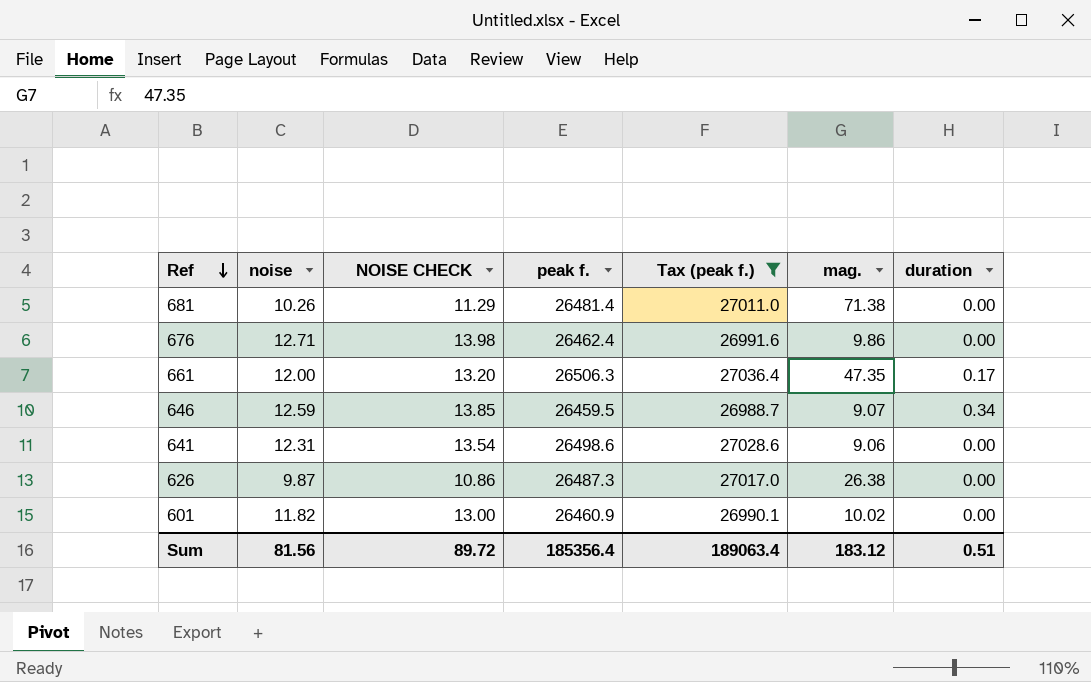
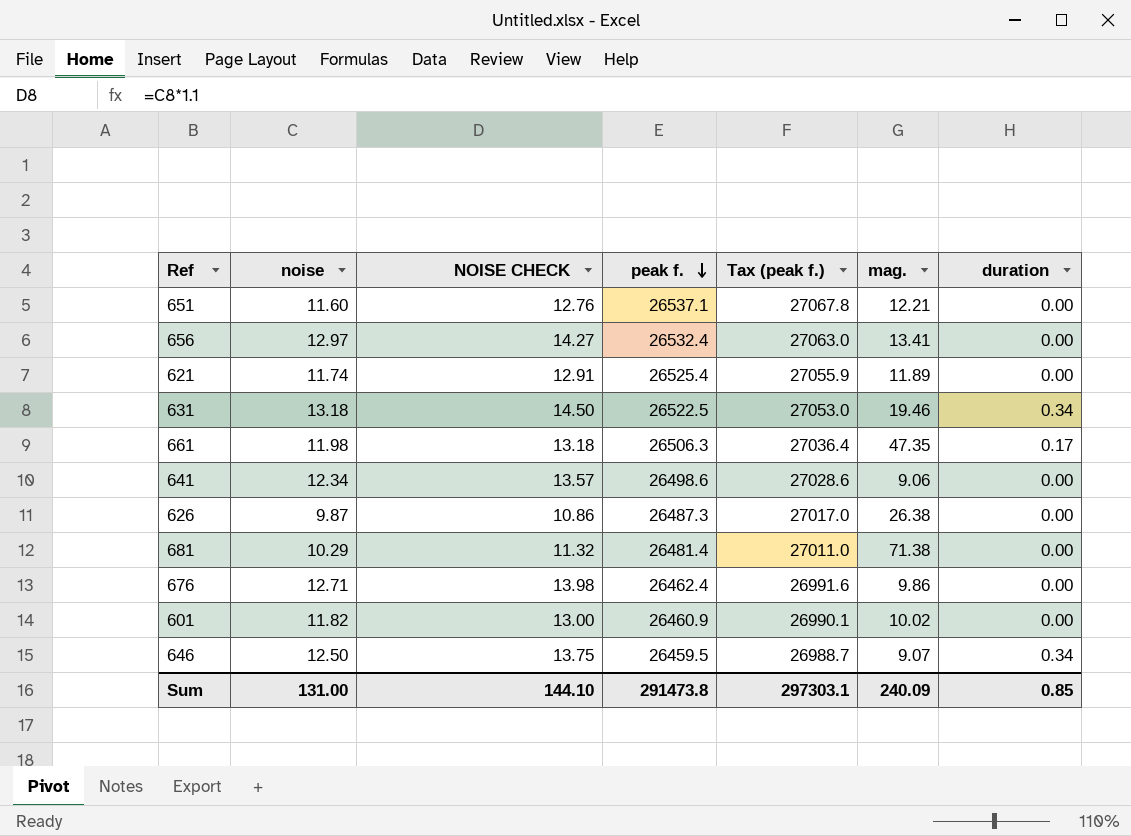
filter: Tax (peak f.) <= 27036.4 -> none
row order: Ref descending -> peak f. descending
661 | noise: 12.00 -> 11.98
661 | NOISE CHECK: 13.20 -> 13.18
641 | noise: 12.31 -> 12.34
641 | NOISE CHECK: 13.54 -> 13.57
681 | noise: 10.26 -> 10.29
681 | NOISE CHECK: 11.29 -> 11.32
646 | noise: 12.59 -> 12.50
646 | NOISE CHECK: 13.85 -> 13.75
Sum | noise: 81.56 -> 131.00
Sum | NOISE CHECK: 89.72 -> 144.10
Sum | peak f.: 185356.4 -> 291473.8
Sum | Tax (peak f.): 189063.4 -> 297303.1
Sum | mag.: 183.12 -> 240.09
Sum | duration: 0.51 -> 0.85

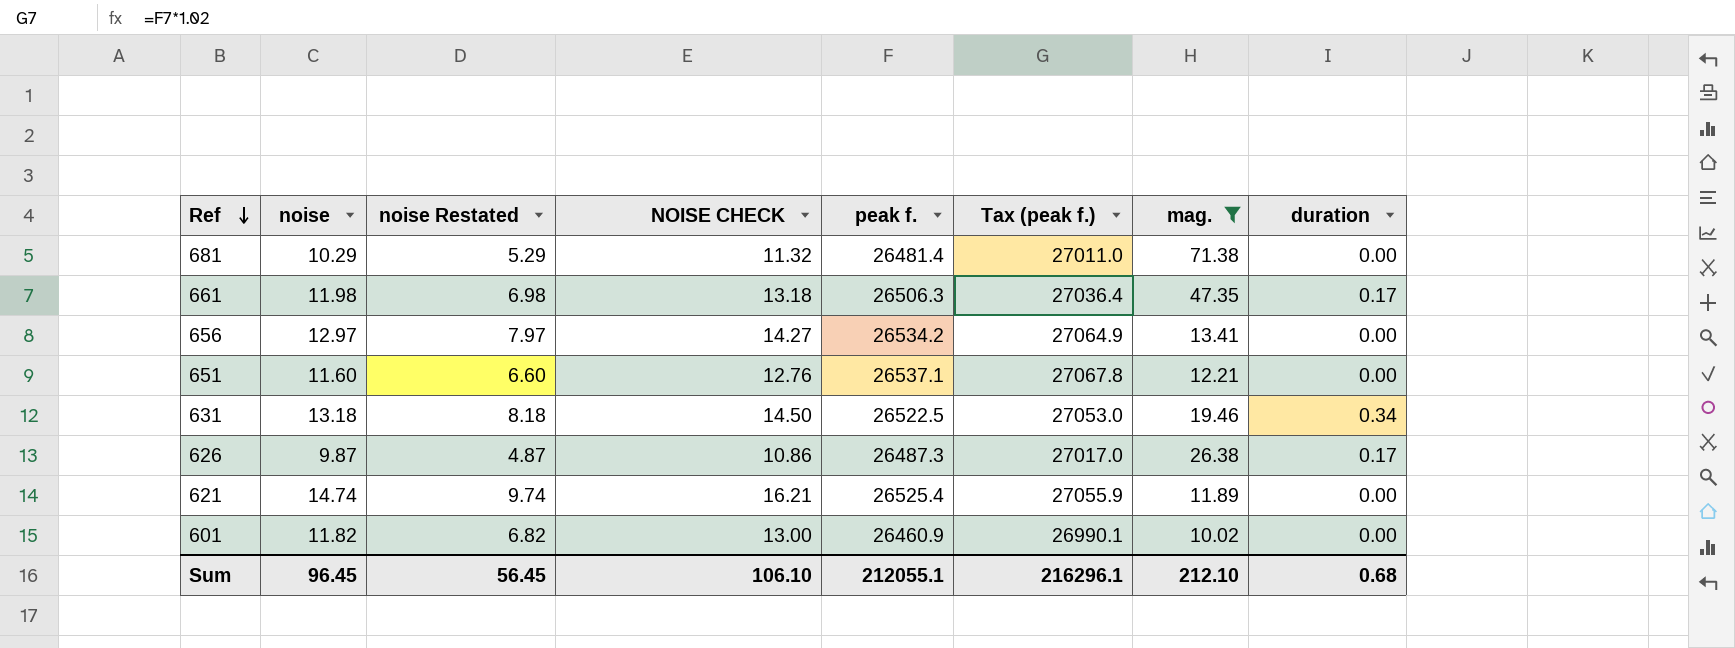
filter: none -> mag. >= 10.02
row order: peak f. descending -> Ref descending
column noise Restated | formula: none -> [noise] - 5
656 | peak f.: 26532.4 -> 26534.2
656 | Tax (peak f.): 27063.0 -> 27064.9
626 | duration: 0.00 -> 0.17
621 | noise: 11.74 -> 14.74
621 | NOISE CHECK: 12.91 -> 16.21
Sum | noise: 131.00 -> 96.45
Sum | NOISE CHECK: 144.10 -> 106.10
Sum | peak f.: 291473.8 -> 212055.1
Sum | Tax (peak f.): 297303.1 -> 216296.1
Sum | mag.: 240.09 -> 212.10
Sum | duration: 0.85 -> 0.68

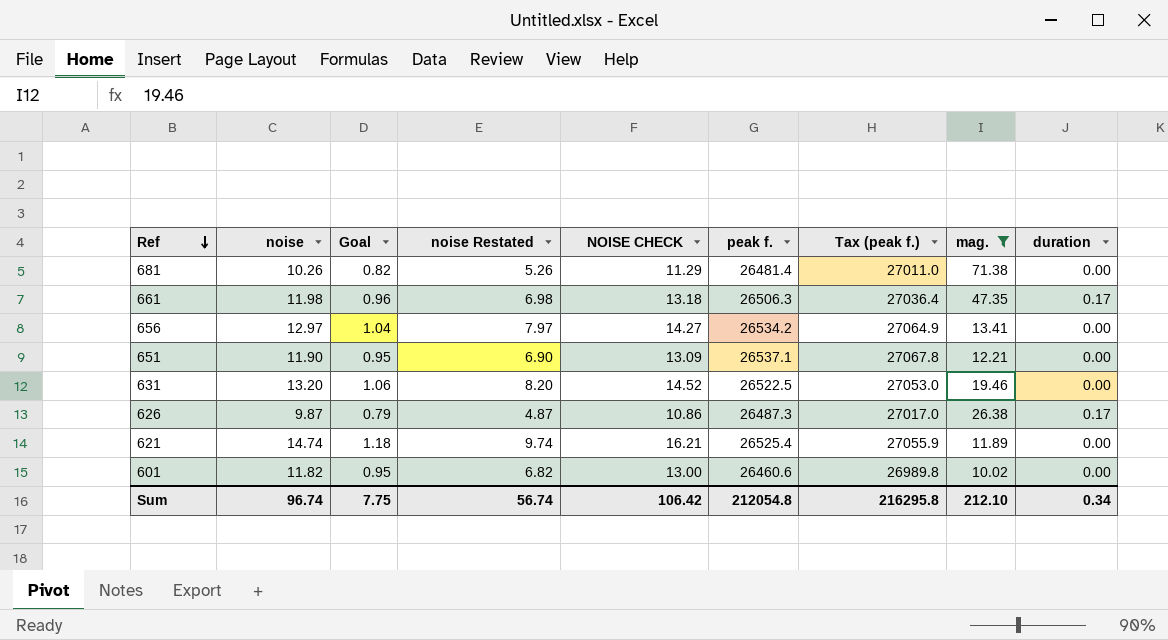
column Goal | formula: none -> [noise] * 0.08
681 | noise: 10.29 -> 10.26
681 | noise Restated: 5.29 -> 5.26
681 | NOISE CHECK: 11.32 -> 11.29
651 | noise: 11.60 -> 11.90
651 | noise Restated: 6.60 -> 6.90
651 | NOISE CHECK: 12.76 -> 13.09
631 | noise: 13.18 -> 13.20
631 | noise Restated: 8.18 -> 8.20
631 | NOISE CHECK: 14.50 -> 14.52
631 | duration: 0.34 -> 0.00
601 | peak f.: 26460.9 -> 26460.6
601 | Tax (peak f.): 26990.1 -> 26989.8
Sum | noise: 96.45 -> 96.74
Sum | noise Restated: 56.45 -> 56.74
Sum | NOISE CHECK: 106.10 -> 106.42
Sum | peak f.: 212055.1 -> 212054.8
Sum | Tax (peak f.): 216296.1 -> 216295.8
Sum | duration: 0.68 -> 0.34

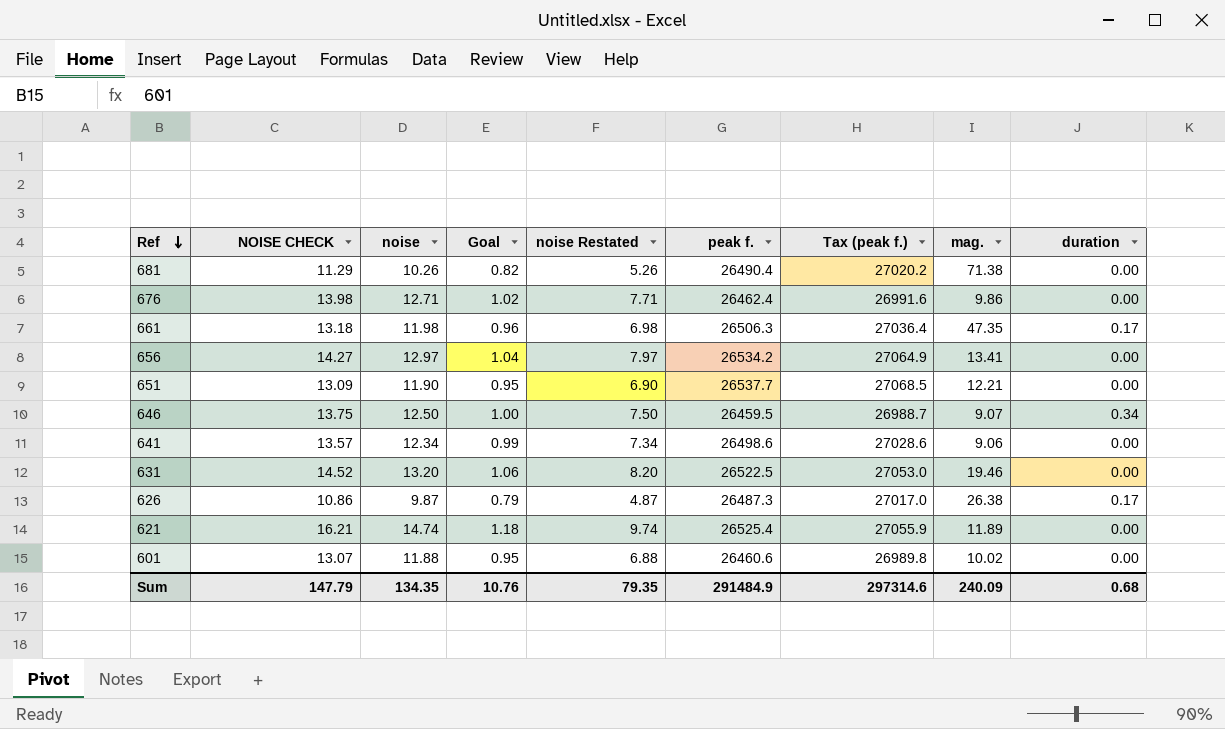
filter: mag. >= 10.02 -> none
column NOISE CHECK | position: 5 -> 2
681 | peak f.: 26481.4 -> 26490.4
681 | Tax (peak f.): 27011.0 -> 27020.2
651 | peak f.: 26537.1 -> 26537.7
651 | Tax (peak f.): 27067.8 -> 27068.5
601 | NOISE CHECK: 13.00 -> 13.07
601 | noise: 11.82 -> 11.88
601 | noise Restated: 6.82 -> 6.88
Sum | NOISE CHECK: 106.42 -> 147.79
Sum | noise: 96.74 -> 134.35
Sum | Goal: 7.75 -> 10.76
Sum | noise Restated: 56.74 -> 79.35
Sum | peak f.: 212054.8 -> 291484.9
Sum | Tax (peak f.): 216295.8 -> 297314.6
Sum | mag.: 212.10 -> 240.09
Sum | duration: 0.34 -> 0.68

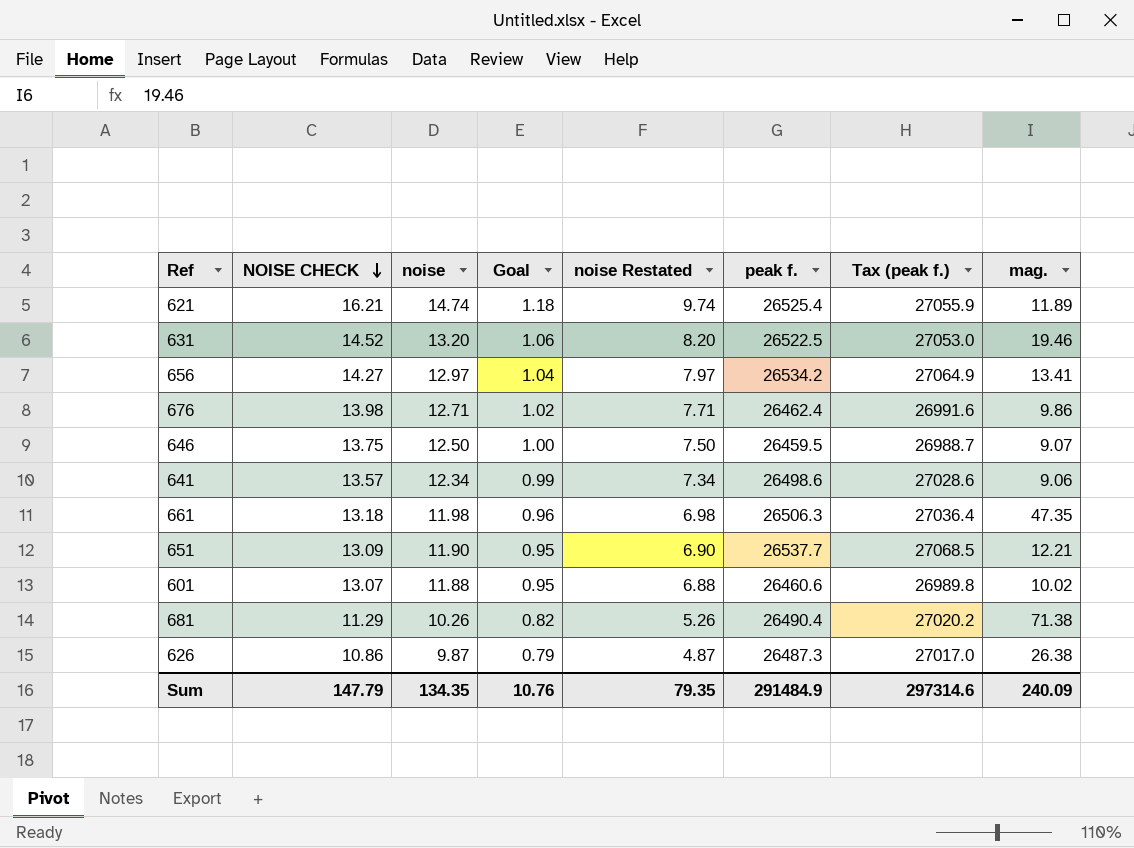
row order: Ref descending -> NOISE CHECK descending
column duration | position: 9 -> none

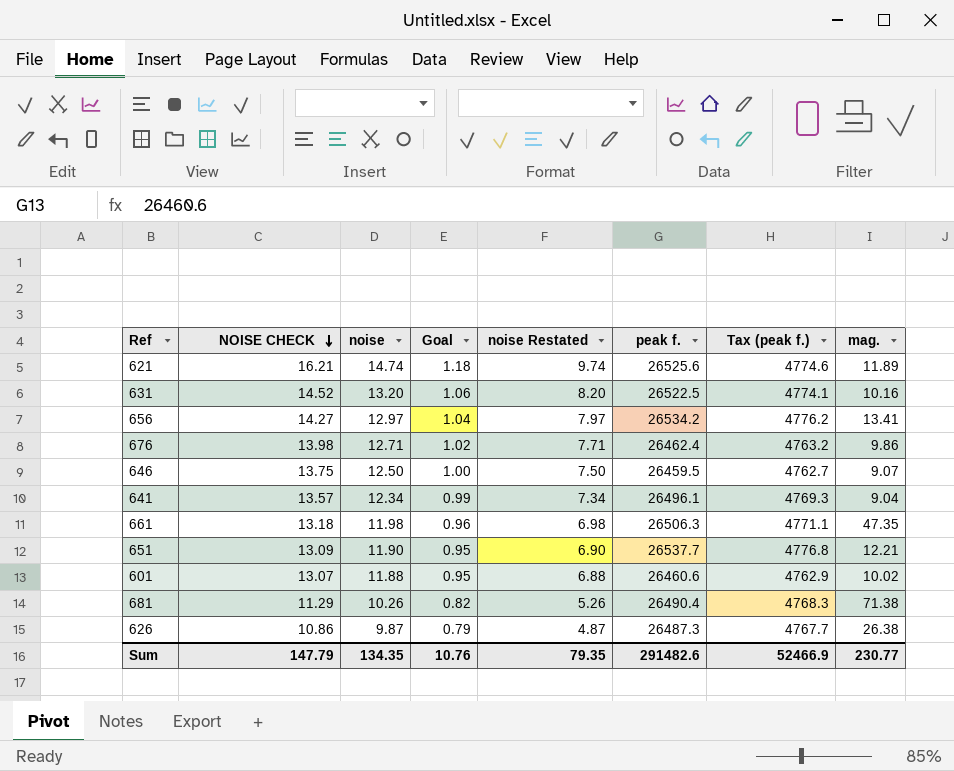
column Tax (peak f.) | formula: [peak f.] * 1.02 -> [peak f.] * 0.18
621 | peak f.: 26525.4 -> 26525.6
631 | mag.: 19.46 -> 10.16
641 | peak f.: 26498.6 -> 26496.1
641 | mag.: 9.06 -> 9.04
Sum | peak f.: 291484.9 -> 291482.6
Sum | Tax (peak f.): 297314.6 -> 52466.9
Sum | mag.: 240.09 -> 230.77

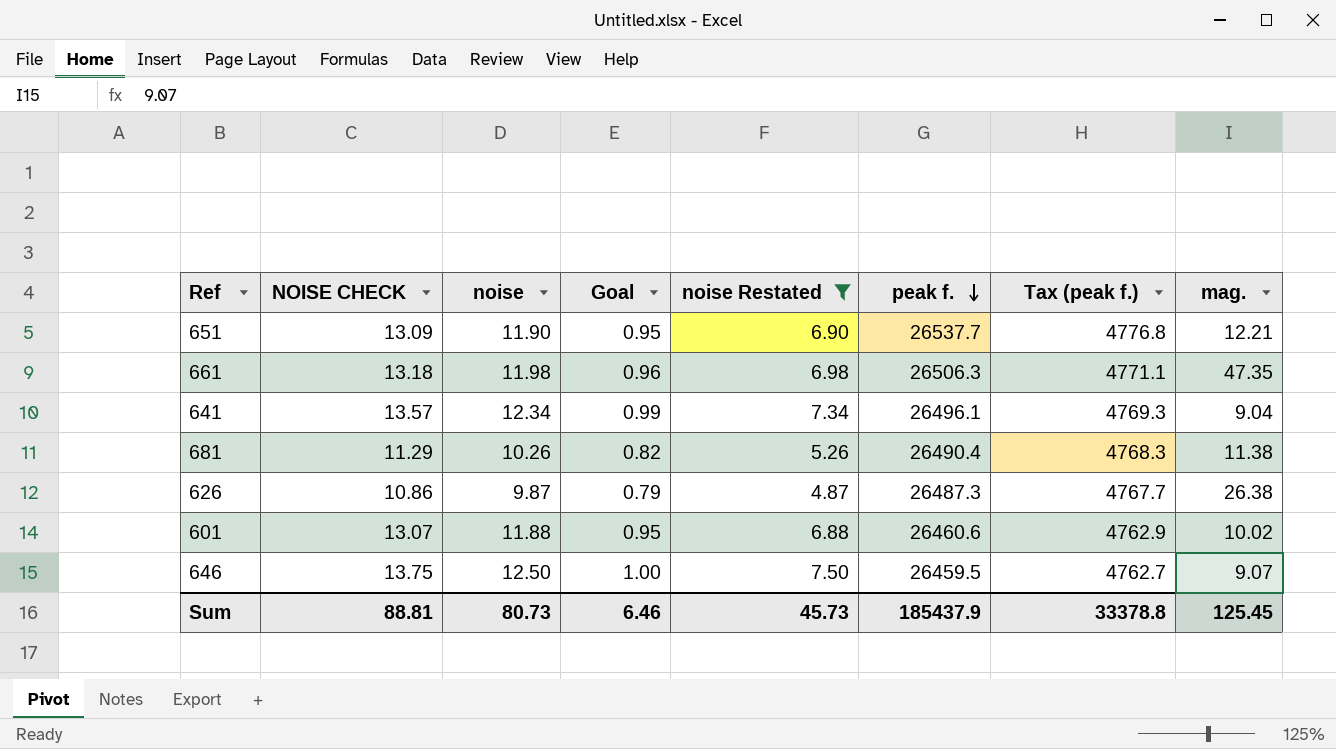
filter: none -> noise Restated <= 7.50
row order: NOISE CHECK descending -> peak f. descending
681 | mag.: 71.38 -> 11.38
Sum | NOISE CHECK: 147.79 -> 88.81
Sum | noise: 134.35 -> 80.73
Sum | Goal: 10.76 -> 6.46
Sum | noise Restated: 79.35 -> 45.73
Sum | peak f.: 291482.6 -> 185437.9
Sum | Tax (peak f.): 52466.9 -> 33378.8
Sum | mag.: 230.77 -> 125.45

